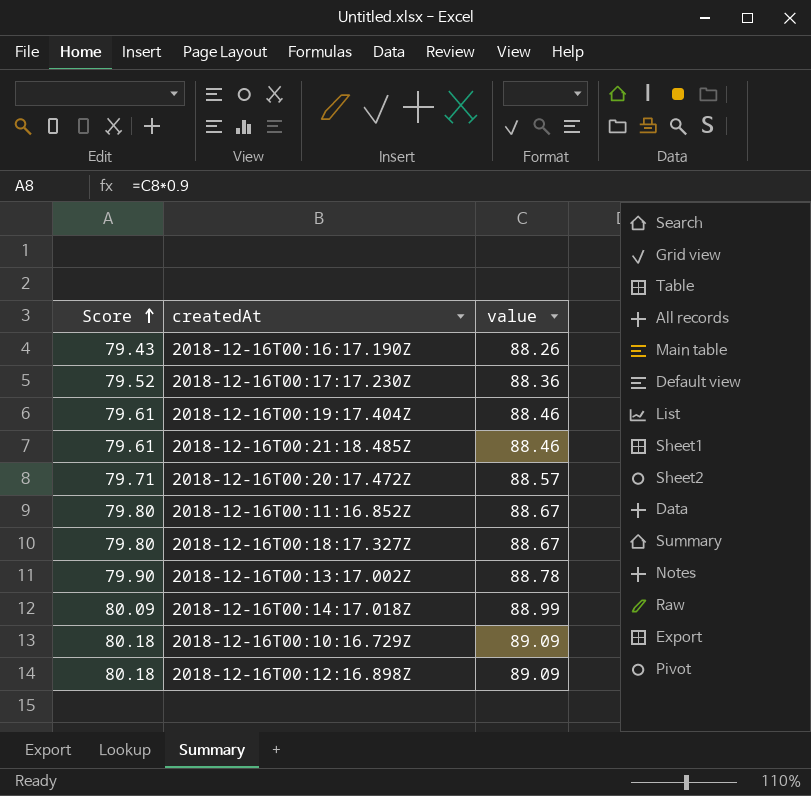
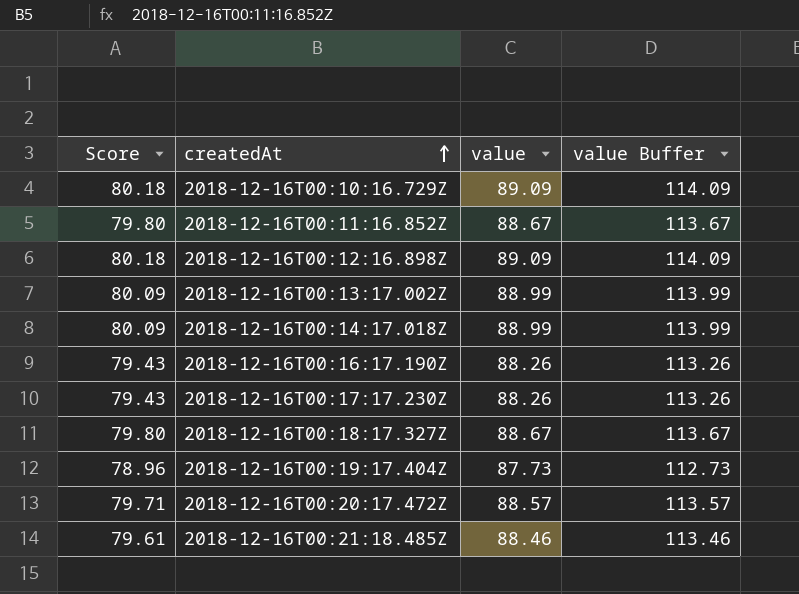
row order: Score ascending -> createdAt ascending
column value Buffer | formula: none -> [value] + 25
2018-12-16T00:13:17.002Z | Score: 79.90 -> 80.09
2018-12-16T00:13:17.002Z | value: 88.78 -> 88.99
2018-12-16T00:17:17.230Z | Score: 79.52 -> 79.43
2018-12-16T00:17:17.230Z | value: 88.36 -> 88.26
2018-12-16T00:19:17.404Z | Score: 79.61 -> 78.96
2018-12-16T00:19:17.404Z | value: 88.46 -> 87.73

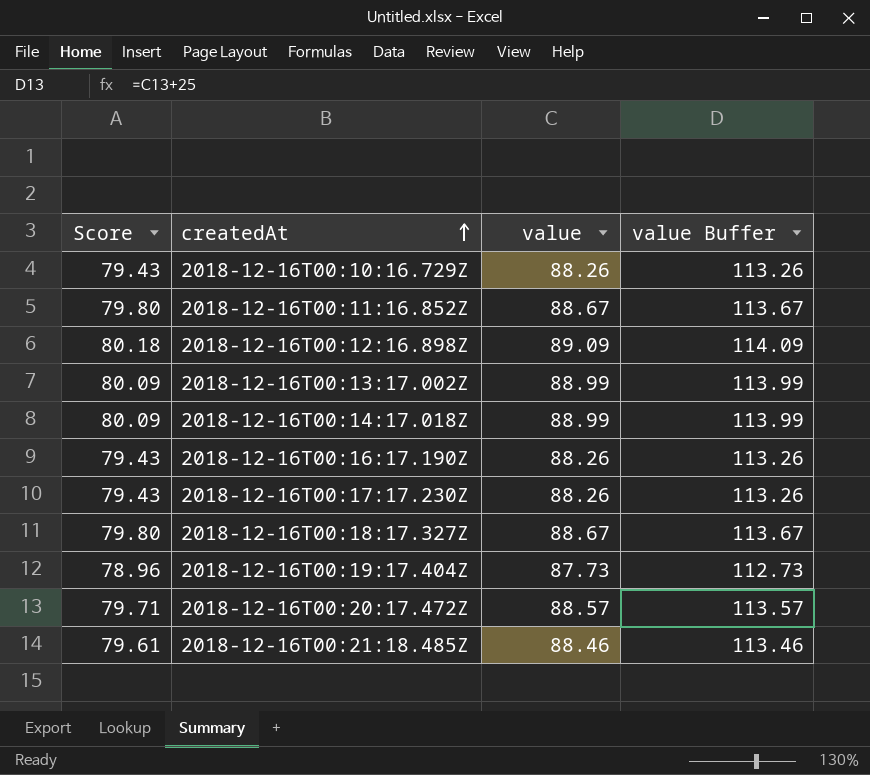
2018-12-16T00:10:16.729Z | Score: 80.18 -> 79.43
2018-12-16T00:10:16.729Z | value: 89.09 -> 88.26
2018-12-16T00:10:16.729Z | value Buffer: 114.09 -> 113.26

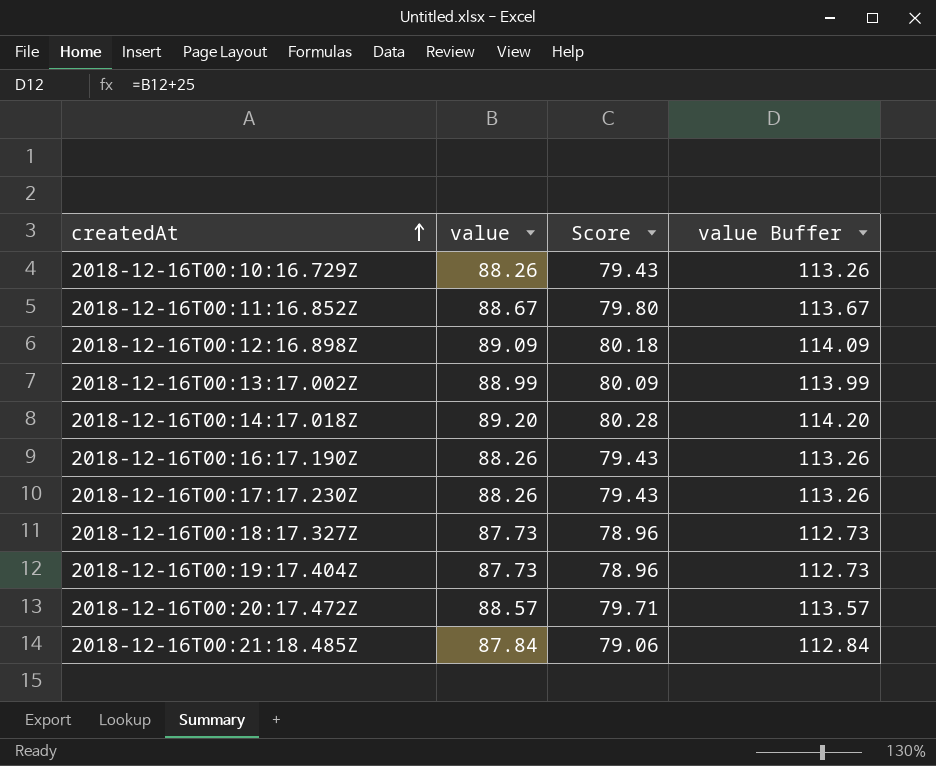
column Score | position: 1 -> 3
2018-12-16T00:14:17.018Z | value: 88.99 -> 89.20
2018-12-16T00:14:17.018Z | Score: 80.09 -> 80.28
2018-12-16T00:14:17.018Z | value Buffer: 113.99 -> 114.20
2018-12-16T00:18:17.327Z | value: 88.67 -> 87.73
2018-12-16T00:18:17.327Z | Score: 79.80 -> 78.96
2018-12-16T00:18:17.327Z | value Buffer: 113.67 -> 112.73
2018-12-16T00:21:18.485Z | value: 88.46 -> 87.84
2018-12-16T00:21:18.485Z | Score: 79.61 -> 79.06
2018-12-16T00:21:18.485Z | value Buffer: 113.46 -> 112.84

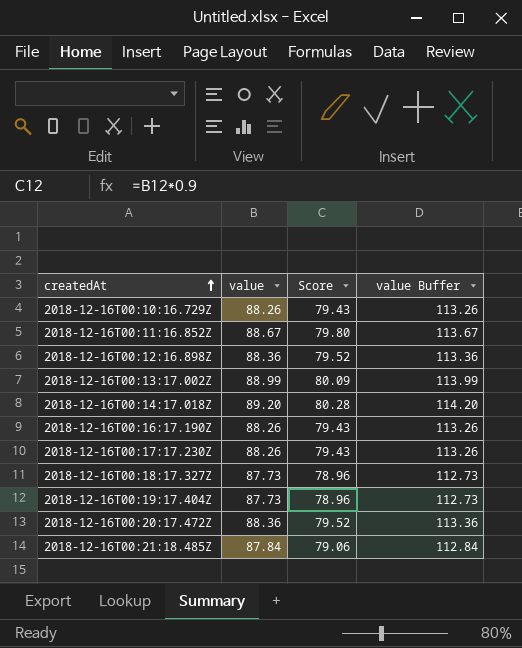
2018-12-16T00:12:16.898Z | value: 89.09 -> 88.36
2018-12-16T00:12:16.898Z | Score: 80.18 -> 79.52
2018-12-16T00:12:16.898Z | value Buffer: 114.09 -> 113.36
2018-12-16T00:20:17.472Z | value: 88.57 -> 88.36
2018-12-16T00:20:17.472Z | Score: 79.71 -> 79.52
2018-12-16T00:20:17.472Z | value Buffer: 113.57 -> 113.36

